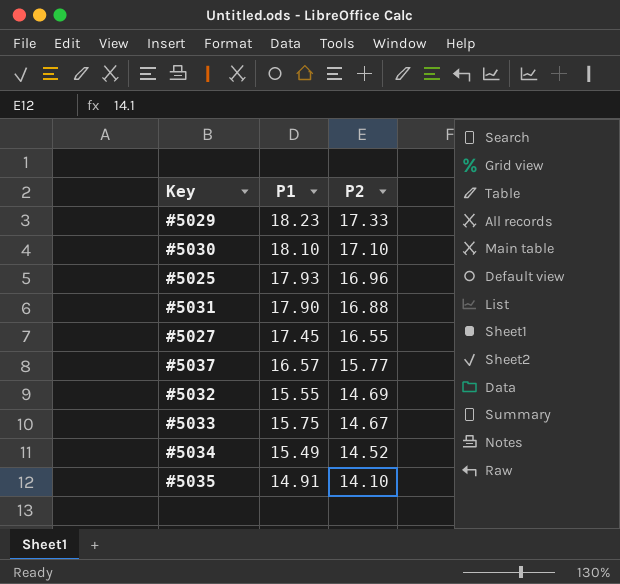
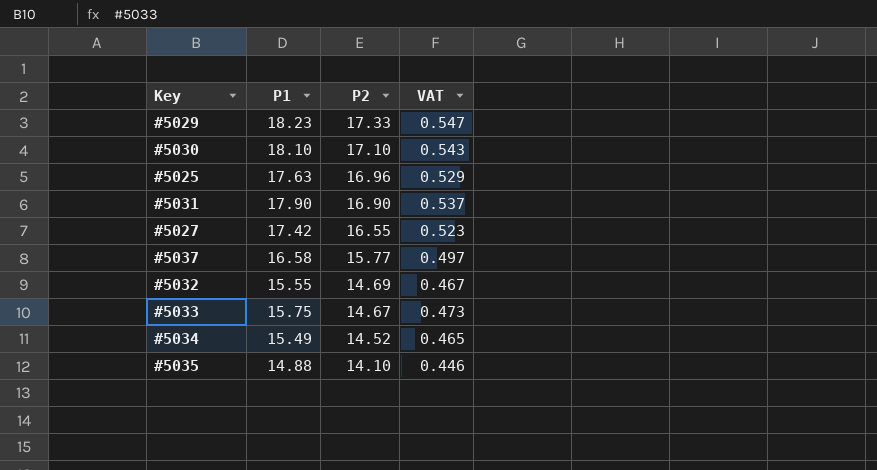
column VAT | formula: none -> [P1] * 0.03
#5025 | P1: 17.93 -> 17.63
#5031 | P2: 16.88 -> 16.90
#5027 | P1: 17.45 -> 17.42
#5037 | P1: 16.57 -> 16.58
#5035 | P1: 14.91 -> 14.88

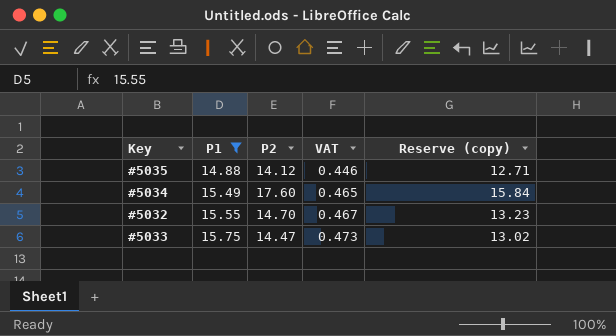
filter: none -> P1 <= 15.75
row order: P2 descending -> P1 ascending
column Reserve (copy) | formula: none -> [P2] * 0.9
#5035 | P2: 14.10 -> 14.12
#5034 | P2: 14.52 -> 17.60
#5032 | P2: 14.69 -> 14.70
#5033 | P2: 14.67 -> 14.47

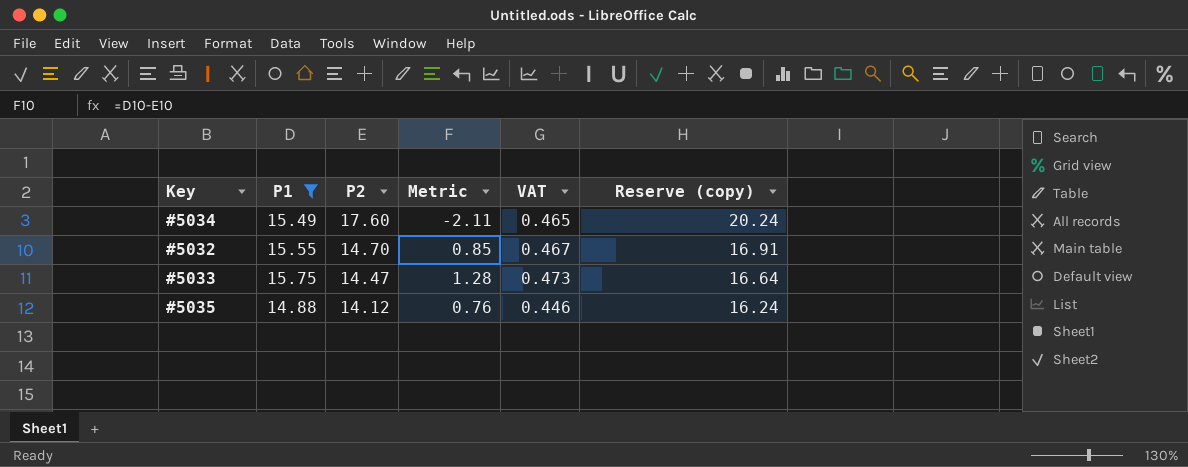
row order: P1 ascending -> P2 descending
column Metric | formula: none -> [P1] - [P2]
column Reserve (copy) | formula: [P2] * 0.9 -> [P2] * 1.15

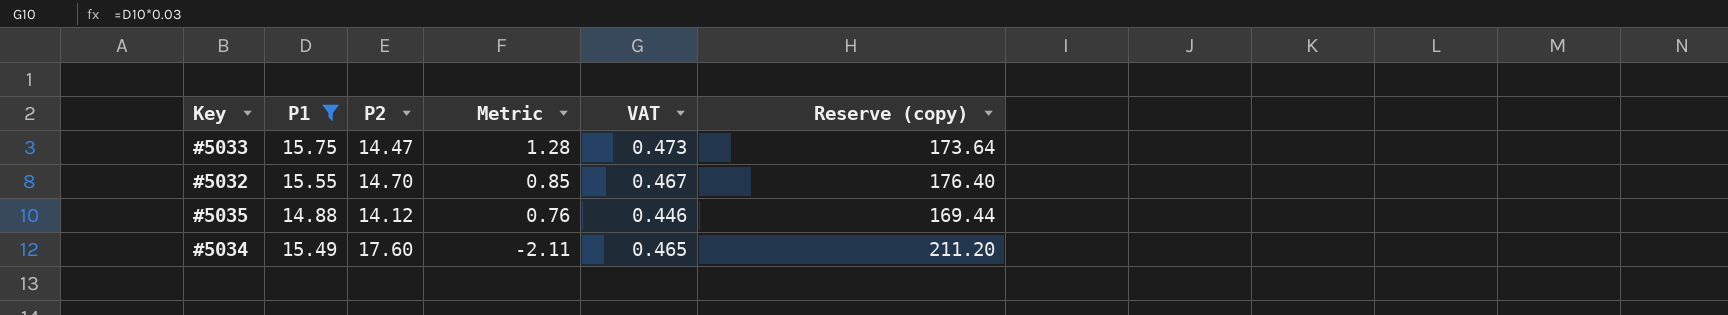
row order: P2 descending -> Metric descending
column Reserve (copy) | formula: [P2] * 1.15 -> [P2] * 12

